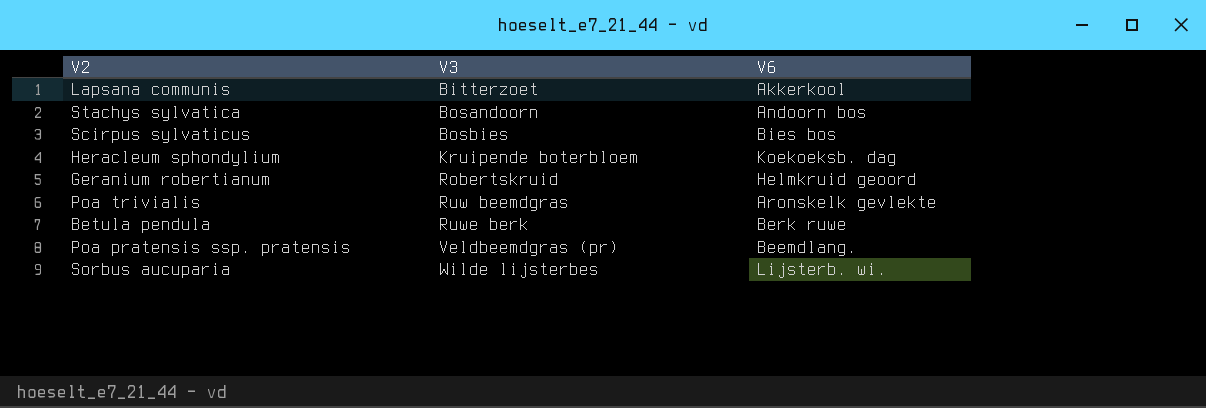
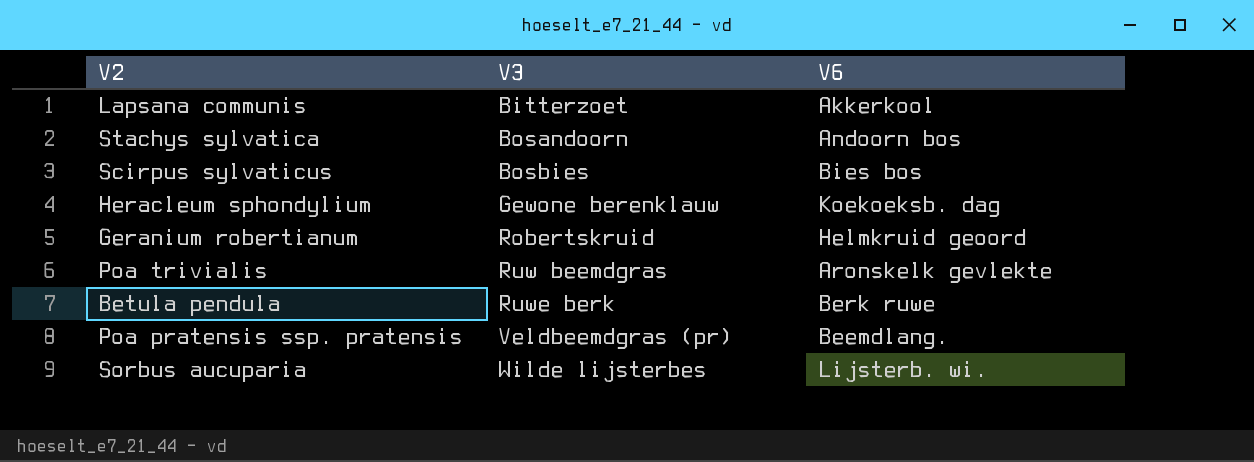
Heracleum sphondylium | V3: Kruipende boterbloem -> Gewone berenklauw

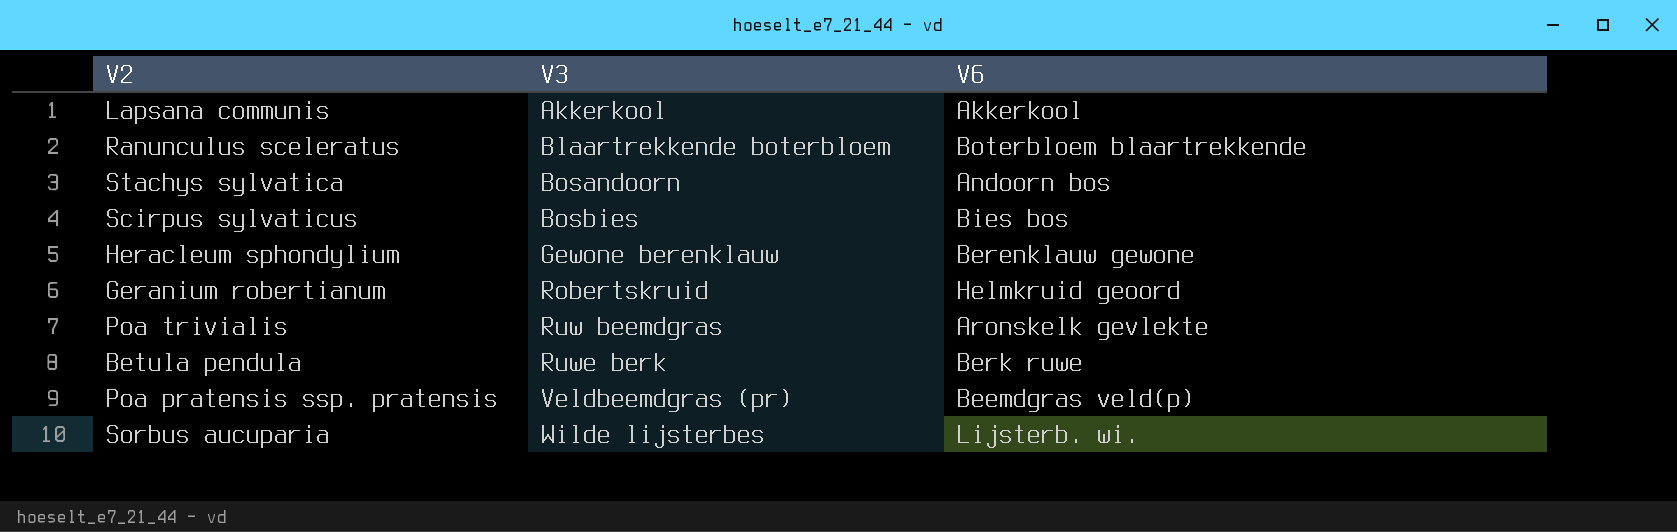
Lapsana communis | V3: Bitterzoet -> Akkerkool
row Ranunculus sceleratus: none -> Blaartrekkende boterbloem | Boterbloem blaartrekkende
Heracleum sphondylium | V6: Koekoeksb. dag -> Berenklauw gewone
Poa pratensis ssp. pratensis | V6: Beemdlang. -> Beemdgras veld(p)

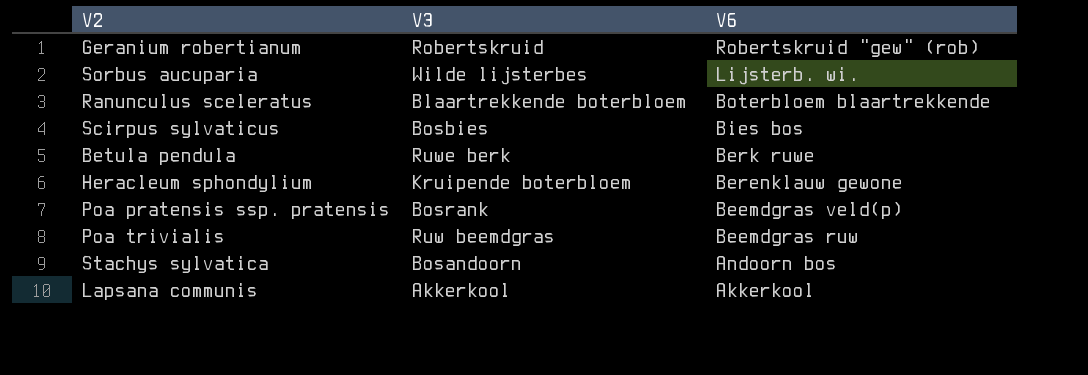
row order: V3 ascending -> V6 descending
Geranium robertianum | V6: Helmkruid geoord -> Robertskruid "gew" (rob)
Heracleum sphondylium | V3: Gewone berenklauw -> Kruipende boterbloem
Poa pratensis ssp. pratensis | V3: Veldbeemdgras (pr) -> Bosrank
Poa trivialis | V6: Aronskelk gevlekte -> Beemdgras ruw

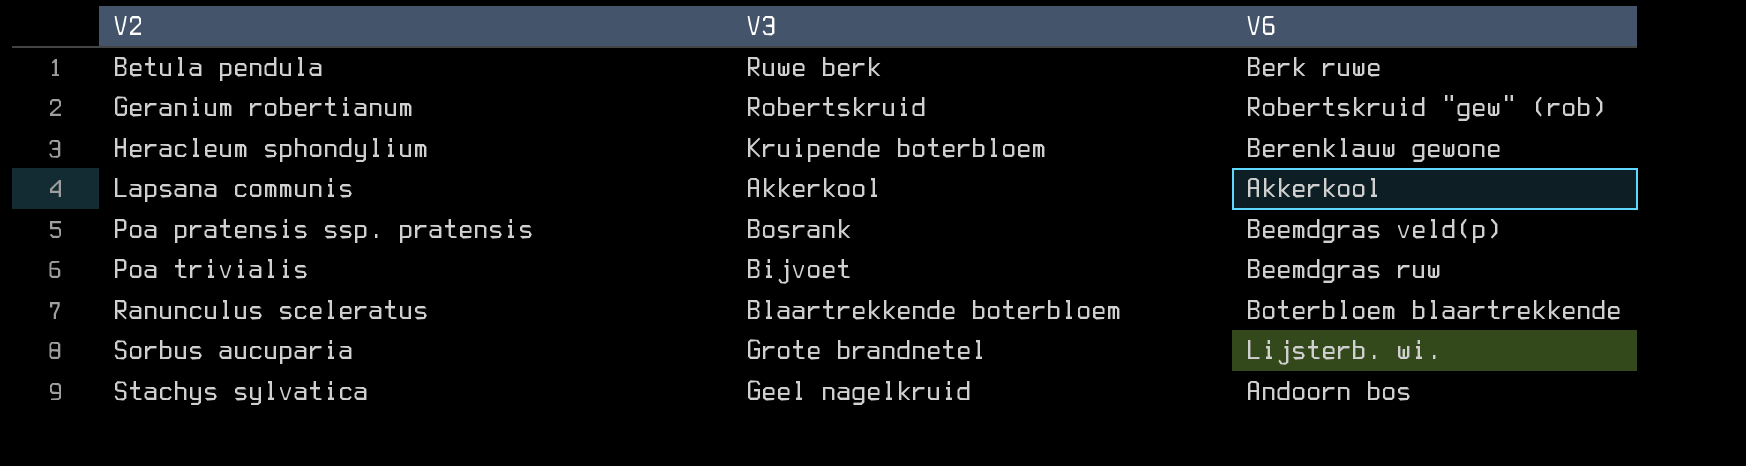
row order: V6 descending -> V2 ascending
row Scirpus sylvaticus: Bosbies | Bies bos -> none
Poa trivialis | V3: Ruw beemdgras -> Bijvoet
Sorbus aucuparia | V3: Wilde lijsterbes -> Grote brandnetel
Stachys sylvatica | V3: Bosandoorn -> Geel nagelkruid

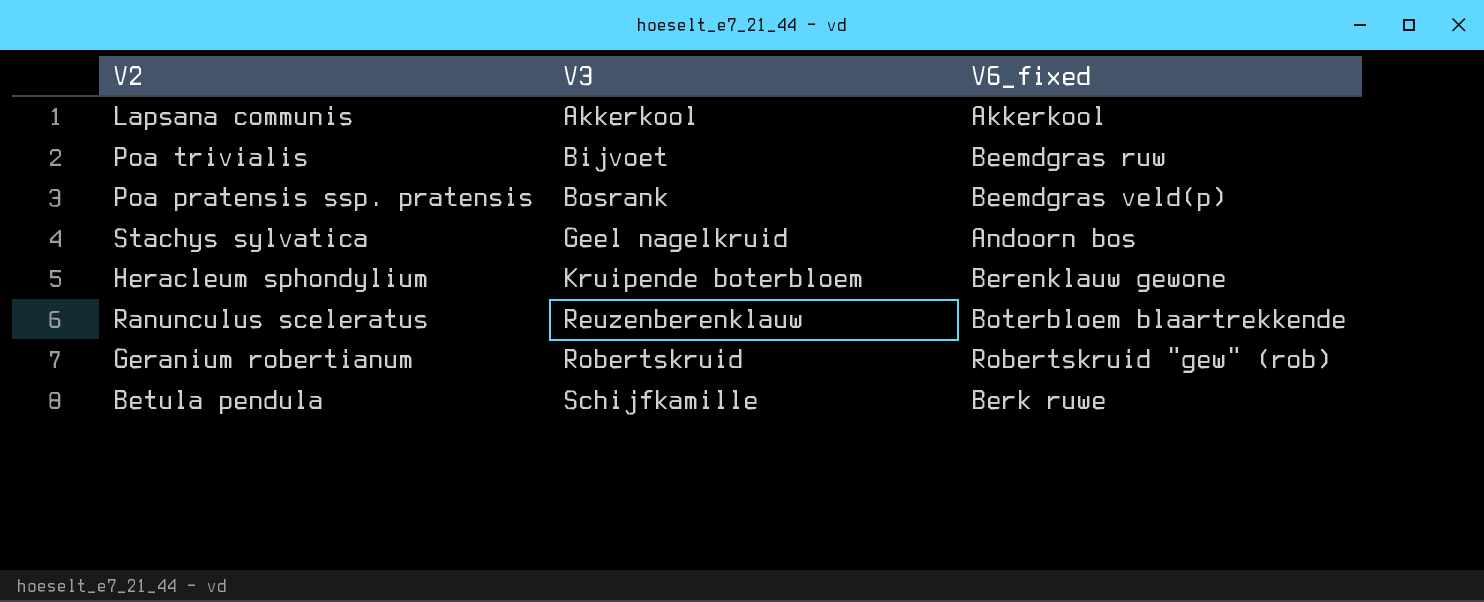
row order: V2 ascending -> V3 ascending
column name: V6 -> V6_fixed
row Sorbus aucuparia: Grote brandnetel | Lijsterb. wi. -> none
Ranunculus sceleratus | V3: Blaartrekkende boterbloem -> Reuzenberenklauw
Betula pendula | V3: Ruwe berk -> Schijfkamille

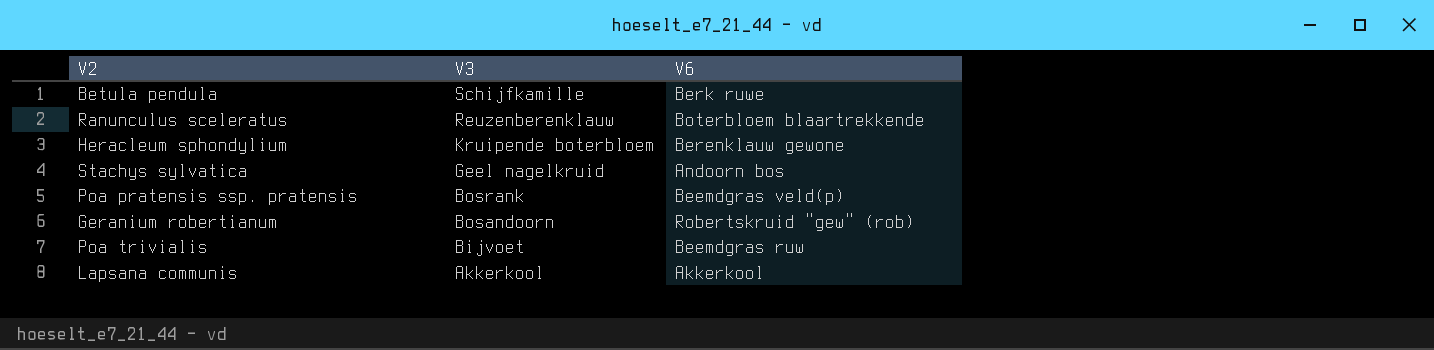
row order: V3 ascending -> V3 descending
column name: V6_fixed -> V6
Geranium robertianum | V3: Robertskruid -> Bosandoorn

